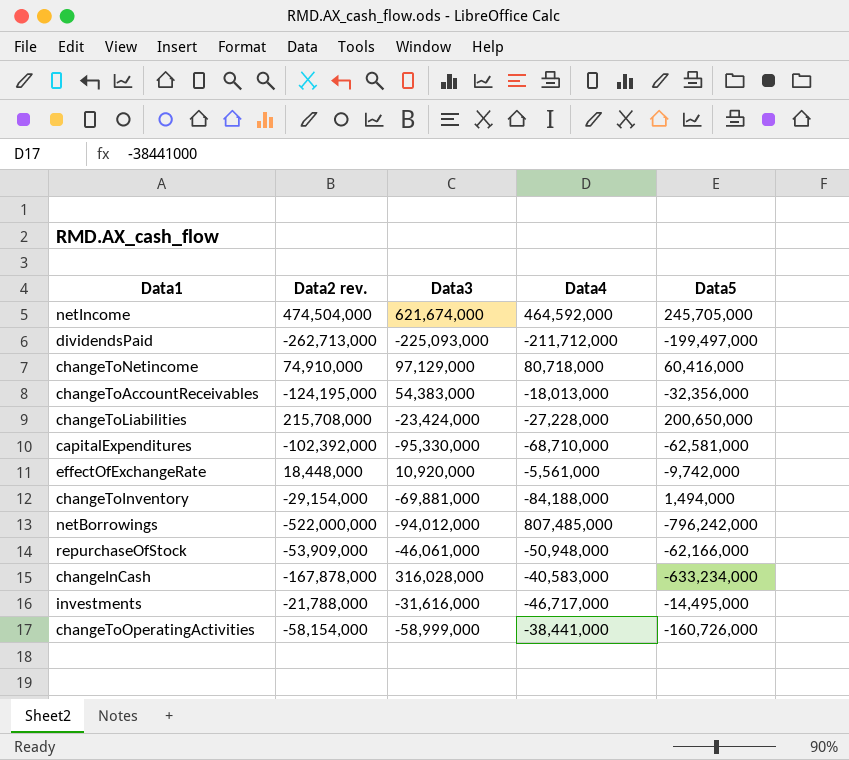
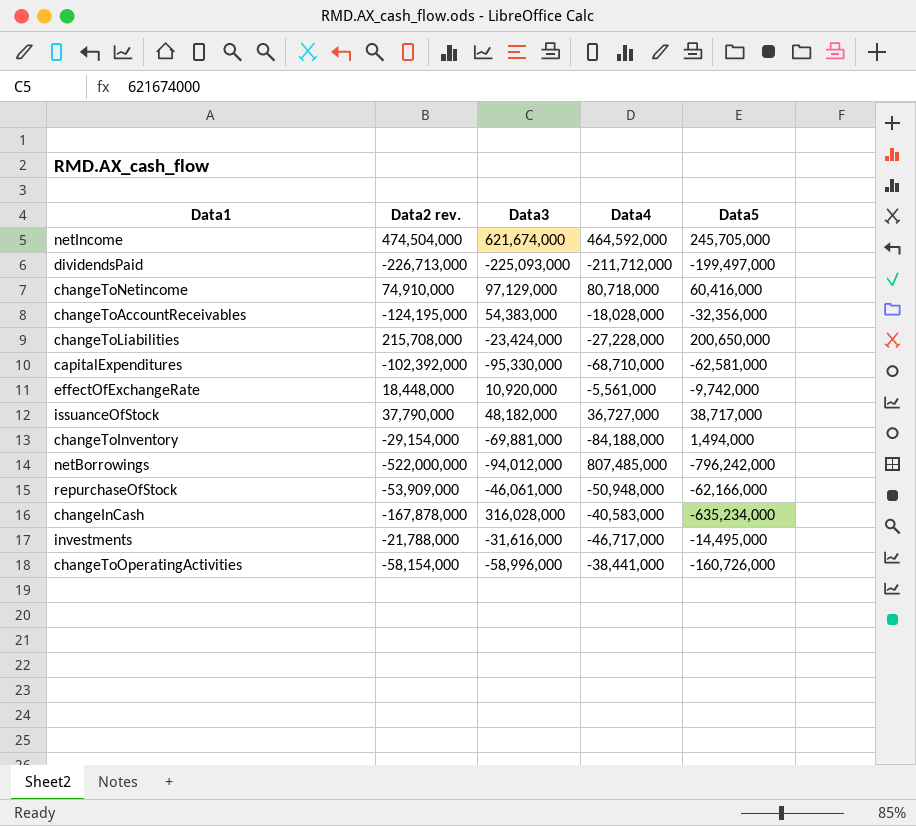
dividendsPaid | Data2 rev.: -262,713,000 -> -226,713,000
changeToAccountReceivables | Data4: -18,013,000 -> -18,028,000
row issuanceOfStock: none -> 37,790,000 | 48,182,000 | 36,727,000 | 38,717,000
changeInCash | Data5: -633,234,000 -> -635,234,000
changeToOperatingActivities | Data3: -58,999,000 -> -58,996,000

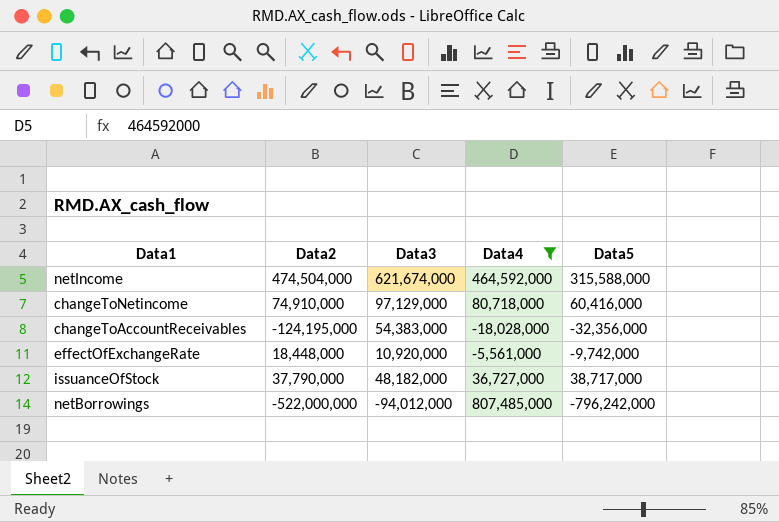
filter: none -> Data4 >= -18,028,000
column name: Data2 rev. -> Data2
netIncome | Data5: 245,705,000 -> 315,588,000

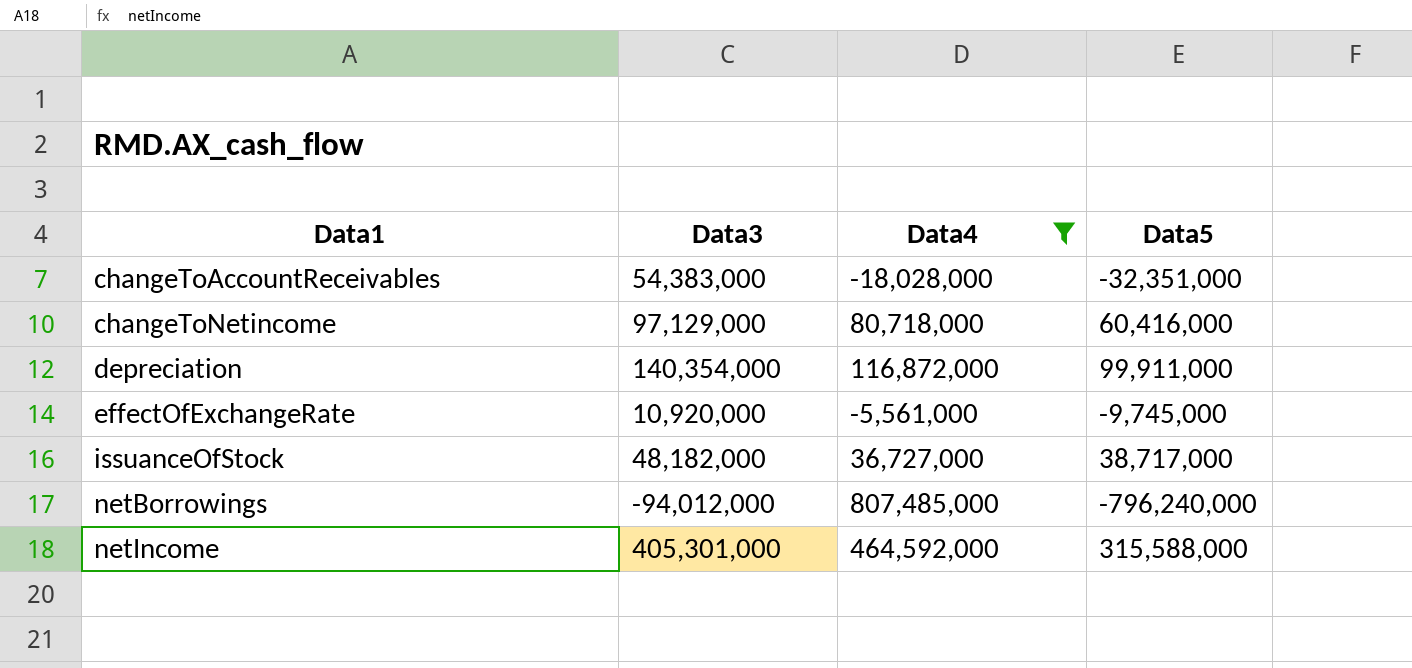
row order: none -> Data1 ascending
column Data2 | position: 2 -> none
changeToAccountReceivables | Data5: -32,356,000 -> -32,351,000
row depreciation: none -> 140,354,000 | 116,872,000 | 99,911,000
effectOfExchangeRate | Data5: -9,742,000 -> -9,745,000
netBorrowings | Data5: -796,242,000 -> -796,240,000
netIncome | Data3: 621,674,000 -> 405,301,000

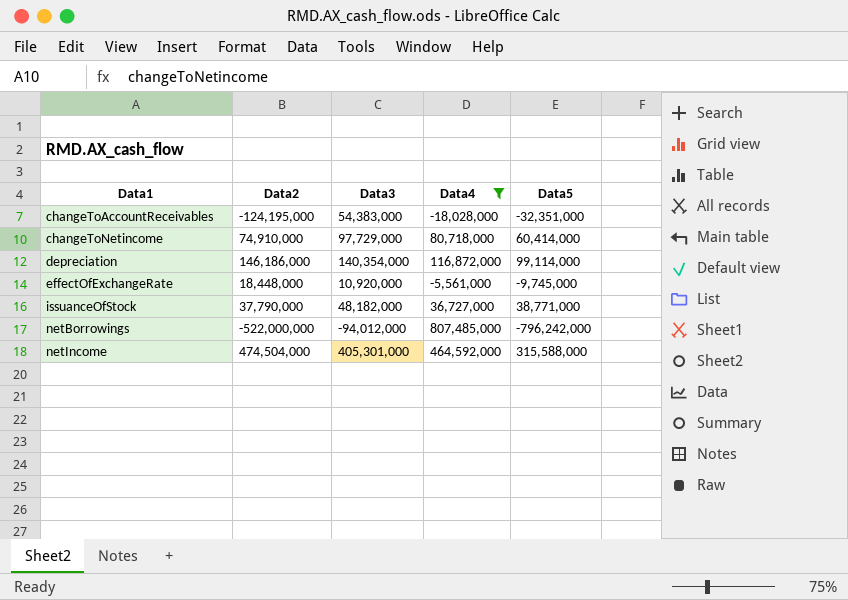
column Data2 | position: none -> 2
changeToNetincome | Data3: 97,129,000 -> 97,729,000
changeToNetincome | Data5: 60,416,000 -> 60,414,000
depreciation | Data5: 99,911,000 -> 99,114,000
issuanceOfStock | Data5: 38,717,000 -> 38,771,000
netBorrowings | Data5: -796,240,000 -> -796,242,000

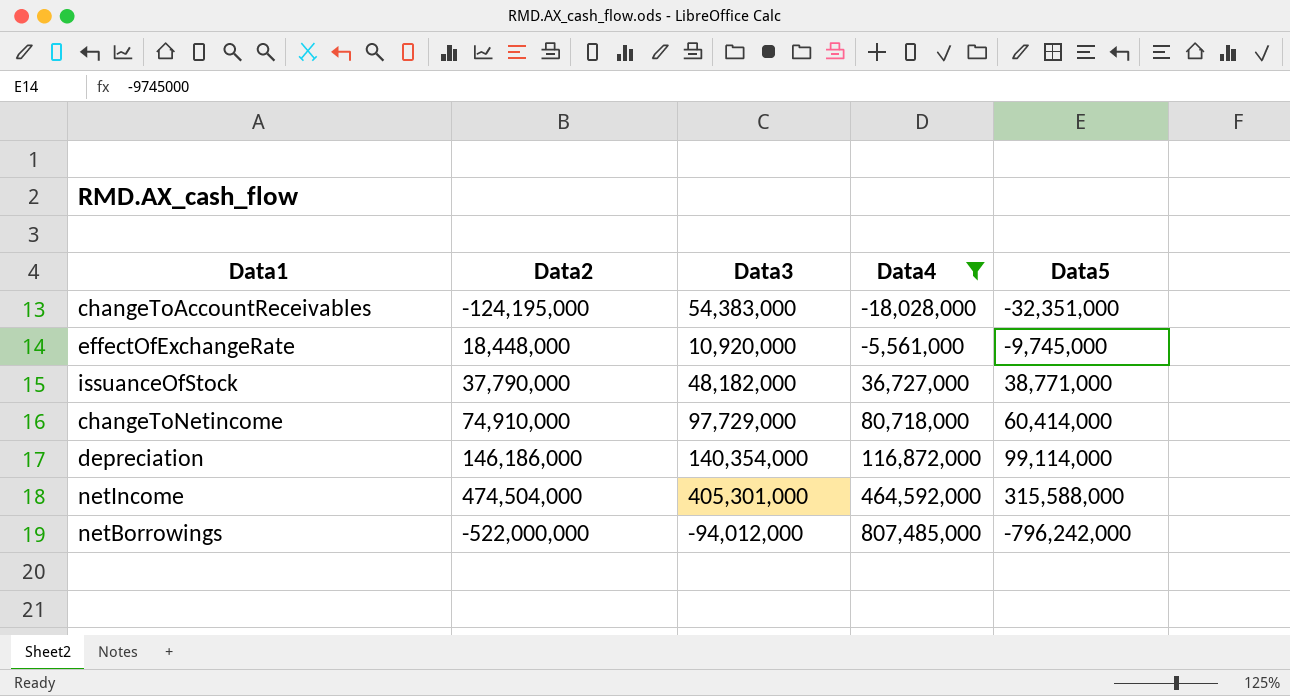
row order: Data1 ascending -> Data4 ascending

